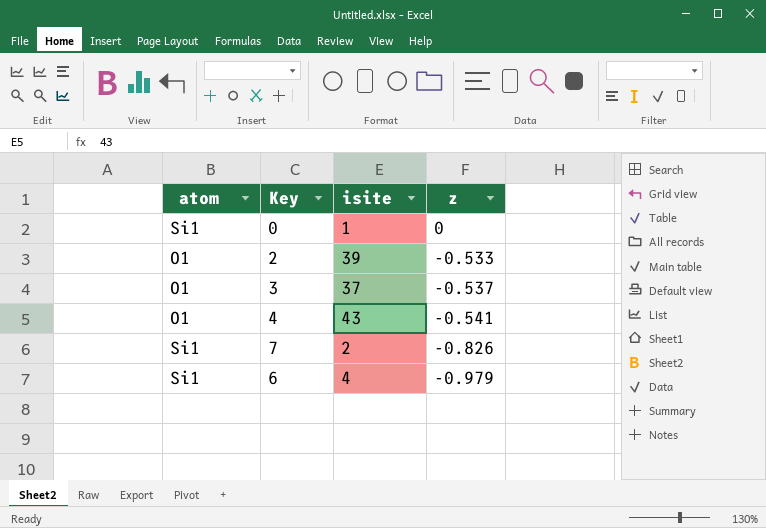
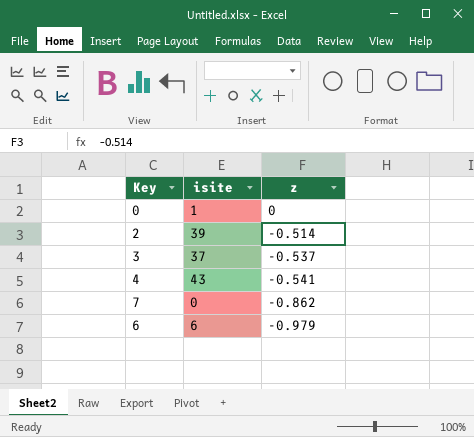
column atom | position: 1 -> none
2 | z: -0.533 -> -0.514
7 | isite: 2 -> 0
7 | z: -0.826 -> -0.862
6 | isite: 4 -> 6

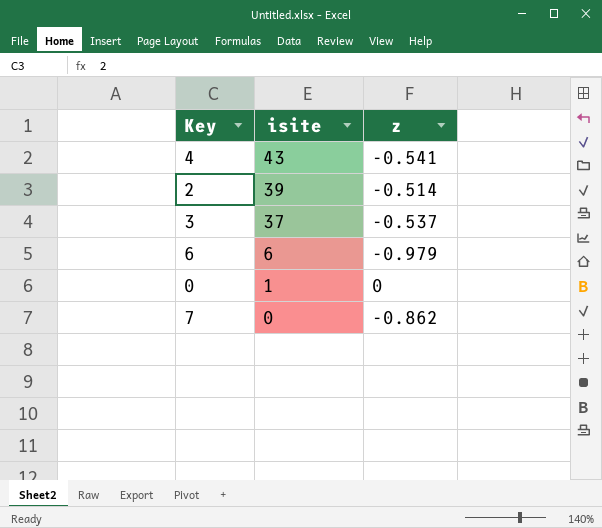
row order: z descending -> isite descending

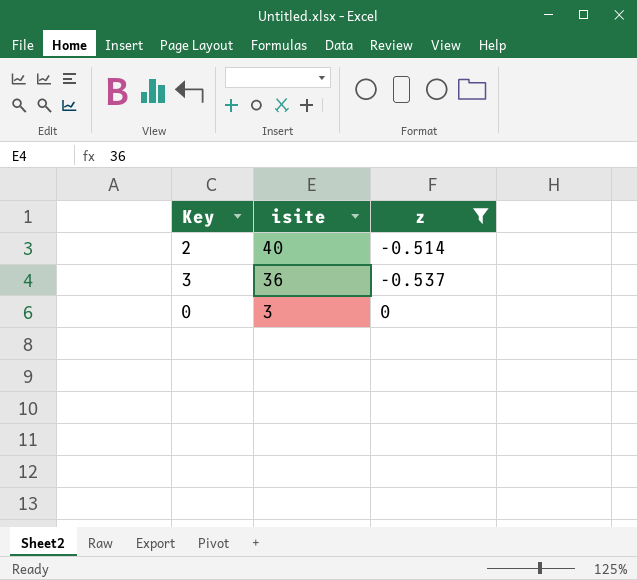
filter: none -> z >= -0.537
2 | isite: 39 -> 40
3 | isite: 37 -> 36
0 | isite: 1 -> 3

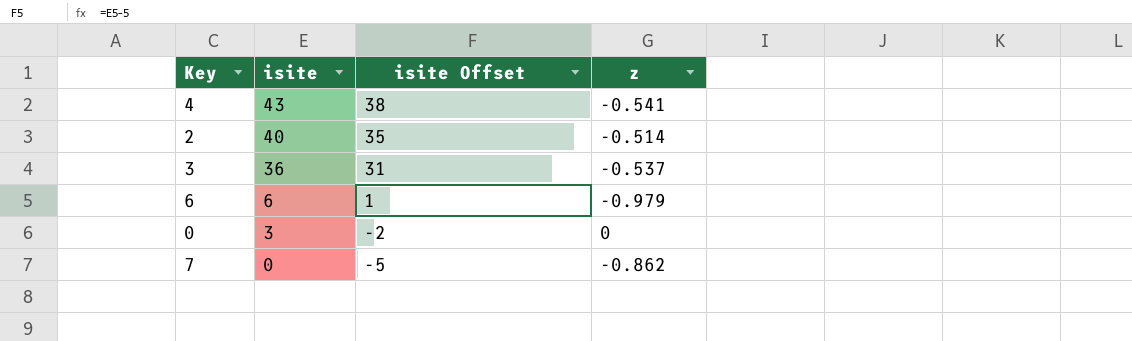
filter: z >= -0.537 -> none
column isite Offset | formula: none -> [isite] - 5

